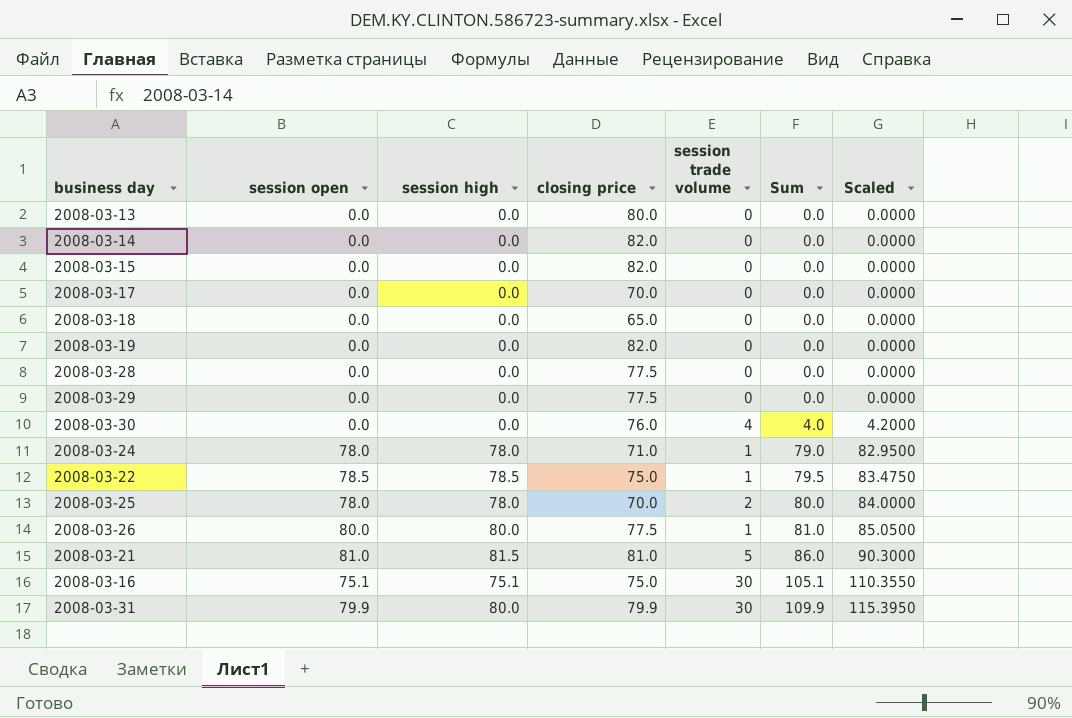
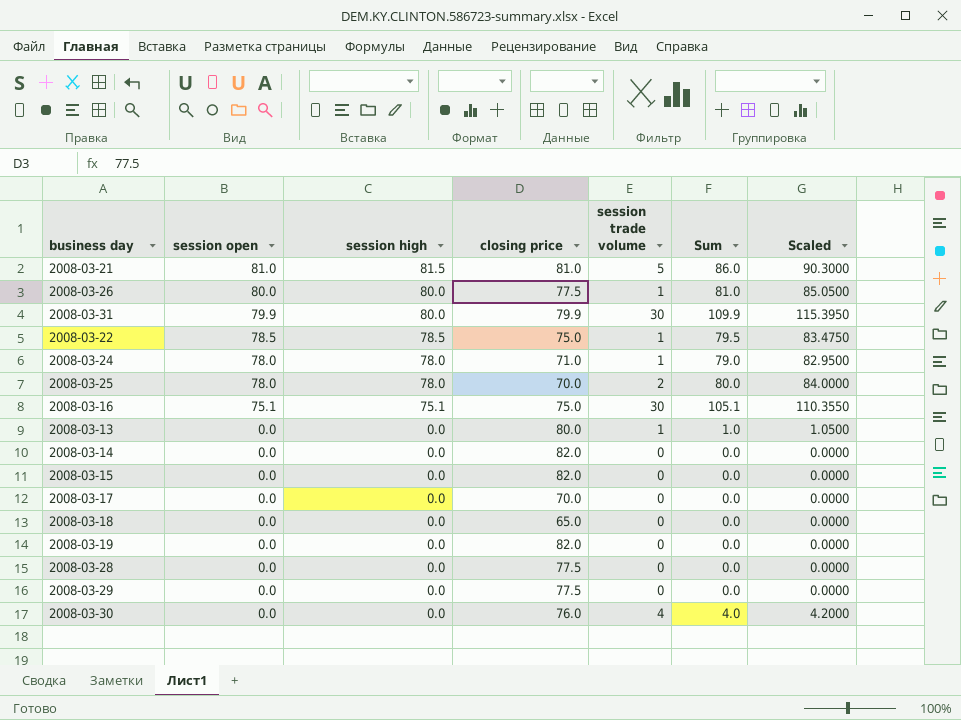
row order: Sum ascending -> session open descending
2008-03-13 | session trade volume: 0 -> 1
2008-03-13 | Sum: 0.0 -> 1.0
2008-03-13 | Scaled: 0.0000 -> 1.0500

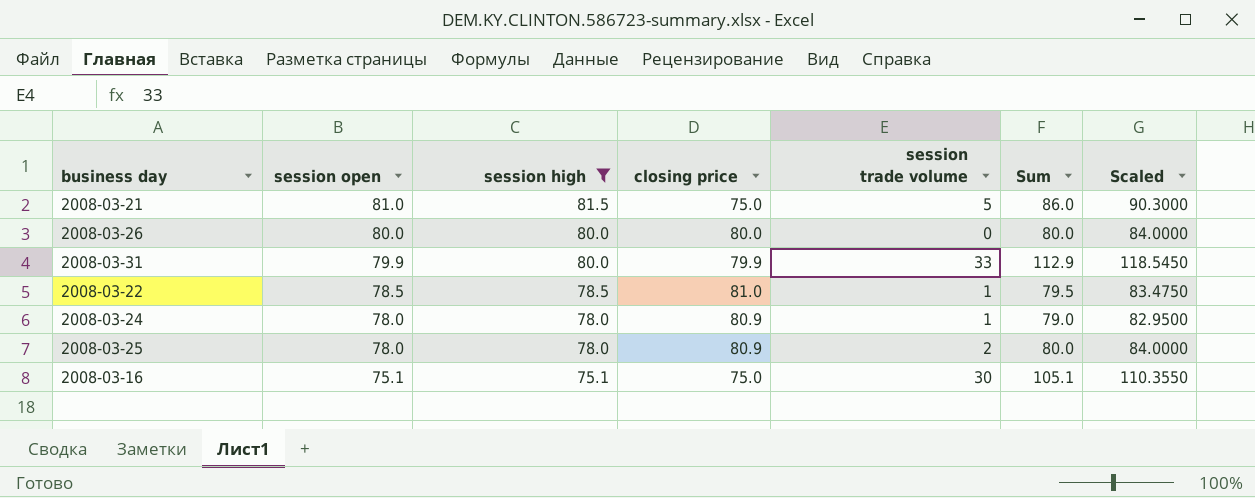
filter: none -> session high != 0.0
2008-03-21 | closing price: 81.0 -> 75.0
2008-03-26 | closing price: 77.5 -> 80.0
2008-03-26 | session trade volume: 1 -> 0
2008-03-26 | Sum: 81.0 -> 80.0
2008-03-26 | Scaled: 85.0500 -> 84.0000
2008-03-31 | session trade volume: 30 -> 33
2008-03-31 | Sum: 109.9 -> 112.9
2008-03-31 | Scaled: 115.3950 -> 118.5450
2008-03-22 | closing price: 75.0 -> 81.0
2008-03-24 | closing price: 71.0 -> 80.9
2008-03-25 | closing price: 70.0 -> 80.9

